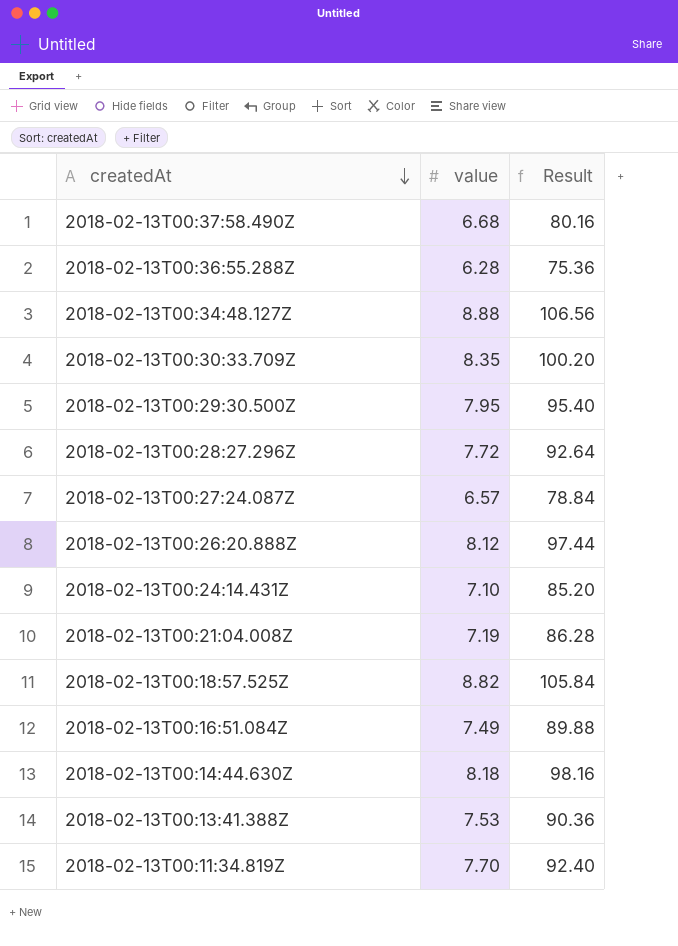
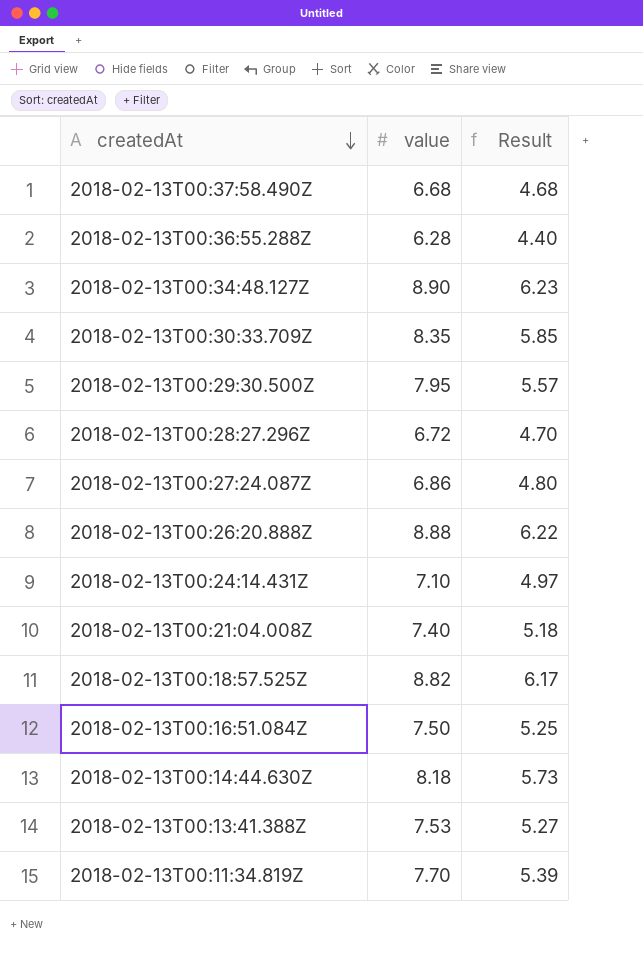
column Result | formula: [value] * 12 -> [value] * 0.7
2018-02-13T00:34:48.127Z | value: 8.88 -> 8.90
2018-02-13T00:28:27.296Z | value: 7.72 -> 6.72
2018-02-13T00:27:24.087Z | value: 6.57 -> 6.86
2018-02-13T00:26:20.888Z | value: 8.12 -> 8.88
2018-02-13T00:21:04.008Z | value: 7.19 -> 7.40
2018-02-13T00:16:51.084Z | value: 7.49 -> 7.50

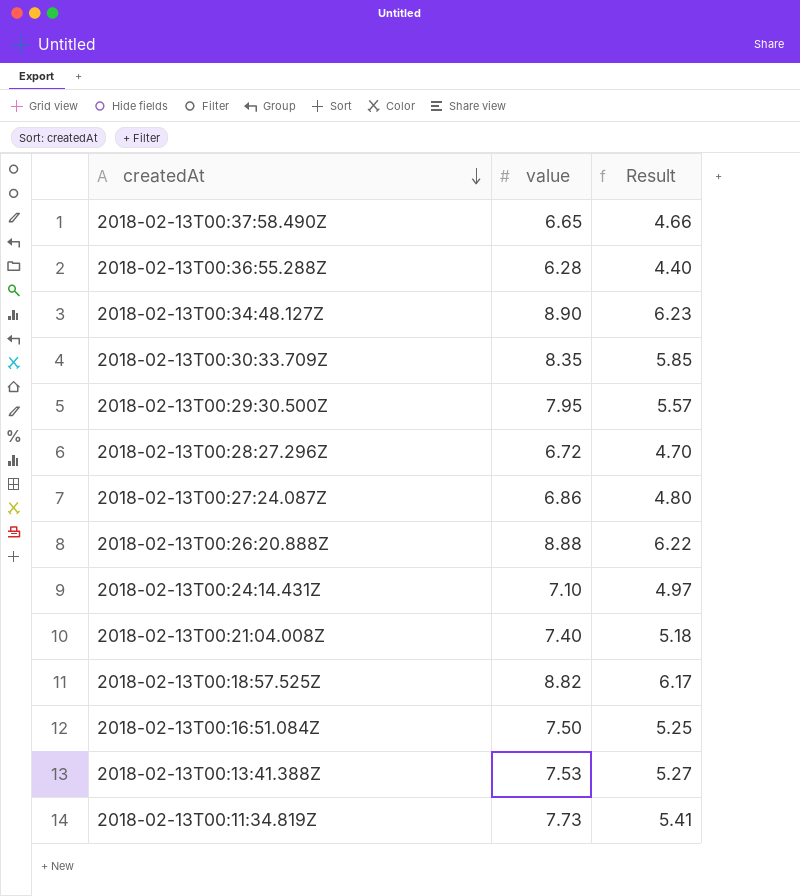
row 2018-02-13T00:14:44.630Z: 8.18 | 5.73 -> none
2018-02-13T00:37:58.490Z | value: 6.68 -> 6.65
2018-02-13T00:37:58.490Z | Result: 4.68 -> 4.66
2018-02-13T00:11:34.819Z | value: 7.70 -> 7.73
2018-02-13T00:11:34.819Z | Result: 5.39 -> 5.41

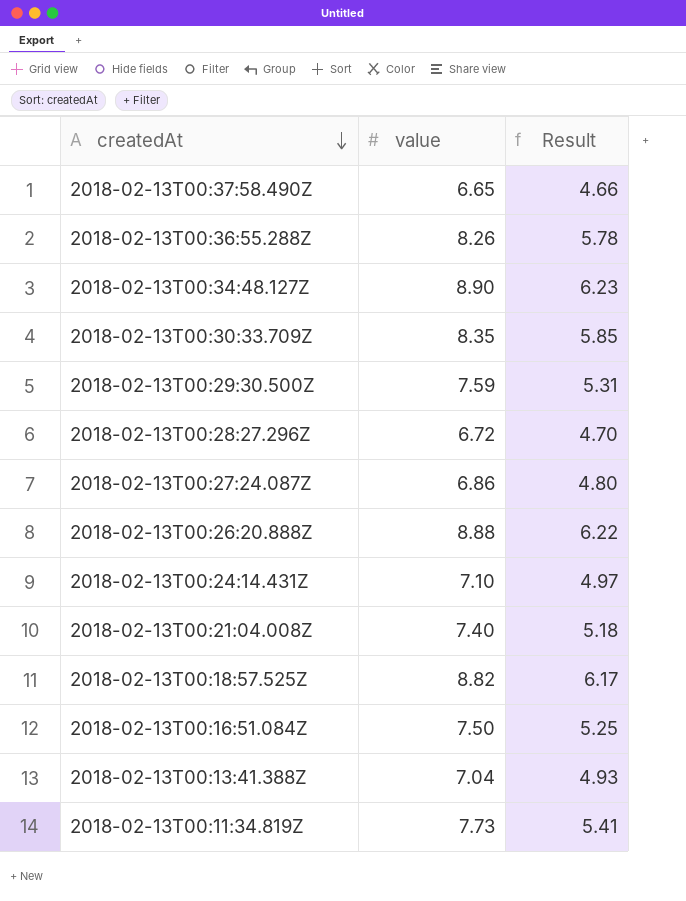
2018-02-13T00:36:55.288Z | value: 6.28 -> 8.26
2018-02-13T00:36:55.288Z | Result: 4.40 -> 5.78
2018-02-13T00:29:30.500Z | value: 7.95 -> 7.59
2018-02-13T00:29:30.500Z | Result: 5.57 -> 5.31
2018-02-13T00:13:41.388Z | value: 7.53 -> 7.04
2018-02-13T00:13:41.388Z | Result: 5.27 -> 4.93

